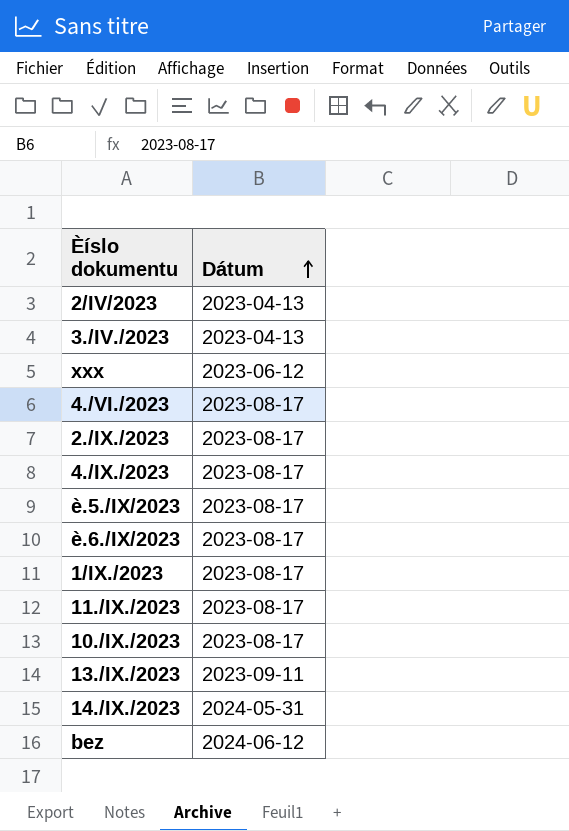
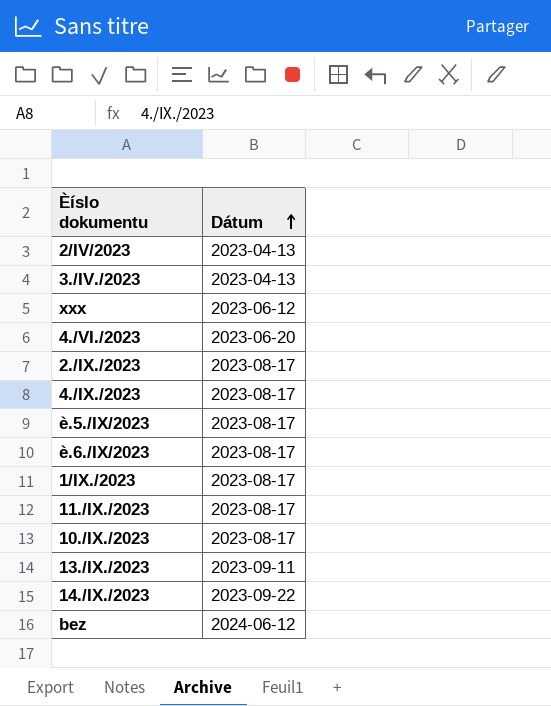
4./VI./2023 | Dátum: 2023-08-17 -> 2023-06-20
14./IX./2023 | Dátum: 2024-05-31 -> 2023-09-22

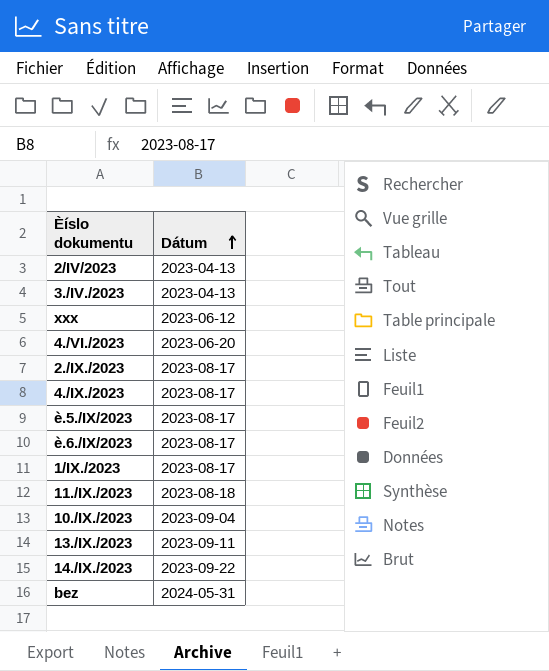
11./IX./2023 | Dátum: 2023-08-17 -> 2023-08-18
10./IX./2023 | Dátum: 2023-08-17 -> 2023-09-04
bez | Dátum: 2024-06-12 -> 2024-05-31

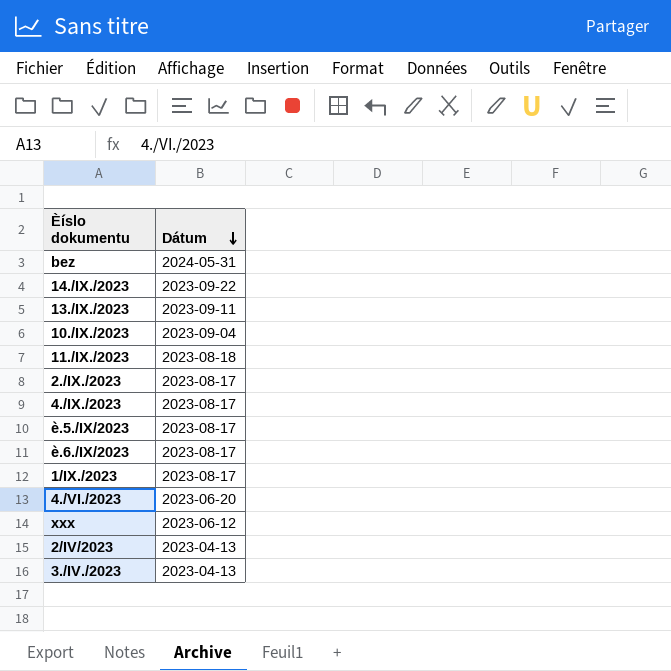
row order: Dátum ascending -> Dátum descending

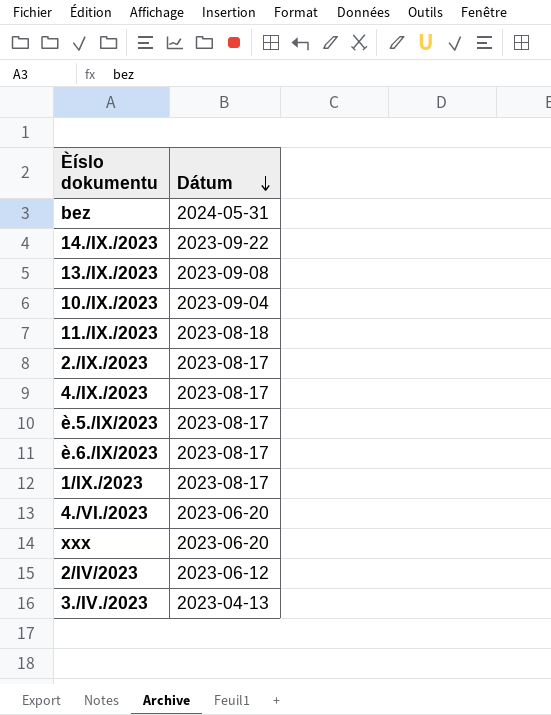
13./IX./2023 | Dátum: 2023-09-11 -> 2023-09-08
xxx | Dátum: 2023-06-12 -> 2023-06-20
2/IV/2023 | Dátum: 2023-04-13 -> 2023-06-12

